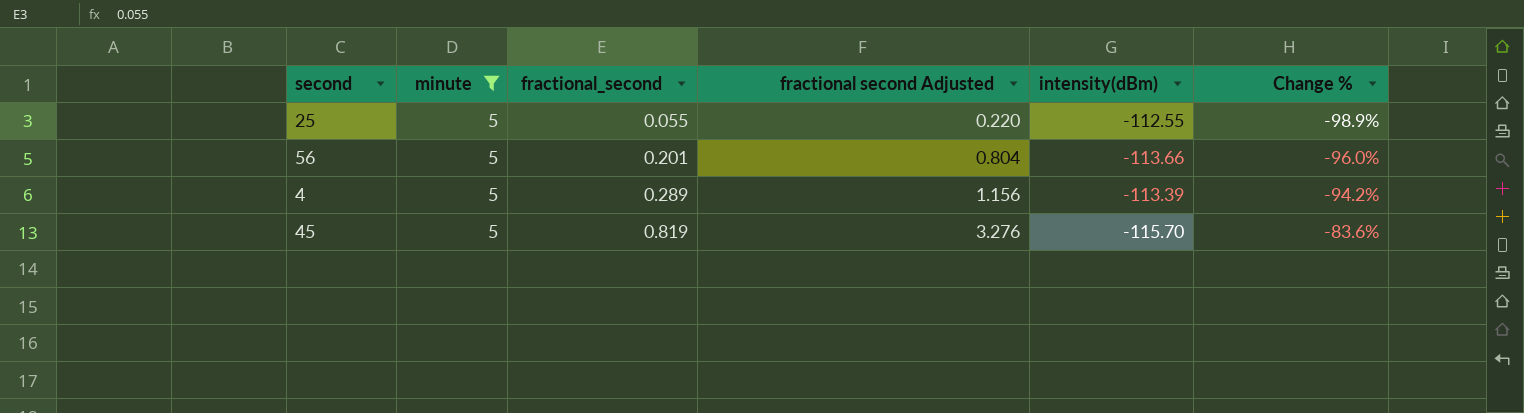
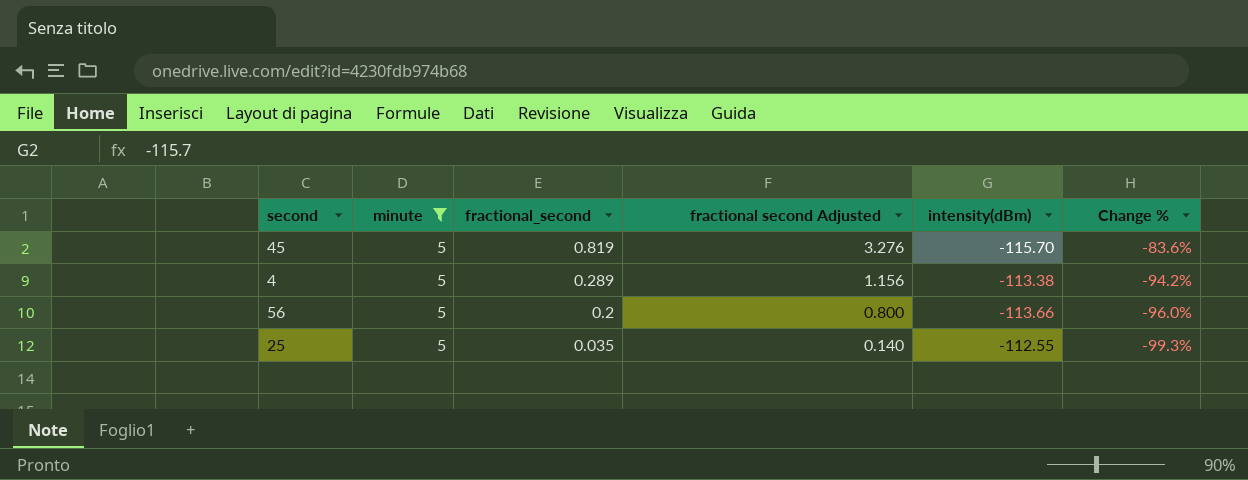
row order: fractional_second ascending -> fractional_second descending
4 | intensity(dBm): -113.39 -> -113.38
56 | fractional_second: 0.201 -> 0.2
56 | fractional second Adjusted: 0.804 -> 0.800
25 | fractional_second: 0.055 -> 0.035
25 | fractional second Adjusted: 0.220 -> 0.140
25 | Change %: -98.9% -> -99.3%

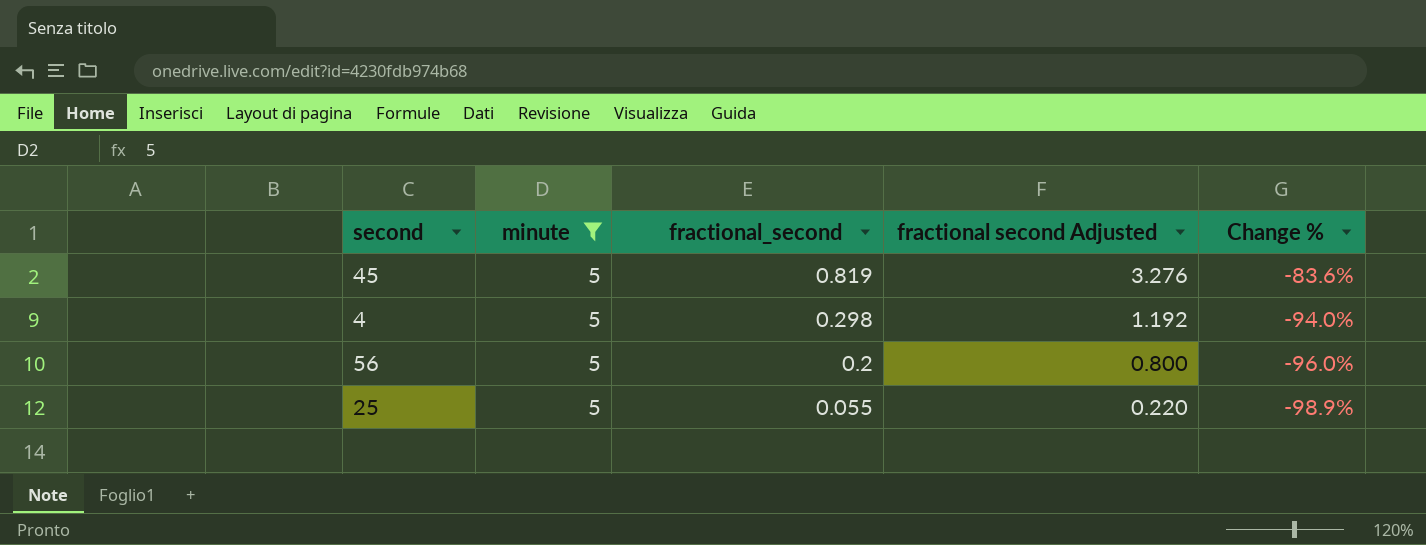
column intensity(dBm) | position: 5 -> none
4 | fractional_second: 0.289 -> 0.298
4 | fractional second Adjusted: 1.156 -> 1.192
4 | Change %: -94.2% -> -94.0%
25 | fractional_second: 0.035 -> 0.055
25 | fractional second Adjusted: 0.140 -> 0.220
25 | Change %: -99.3% -> -98.9%

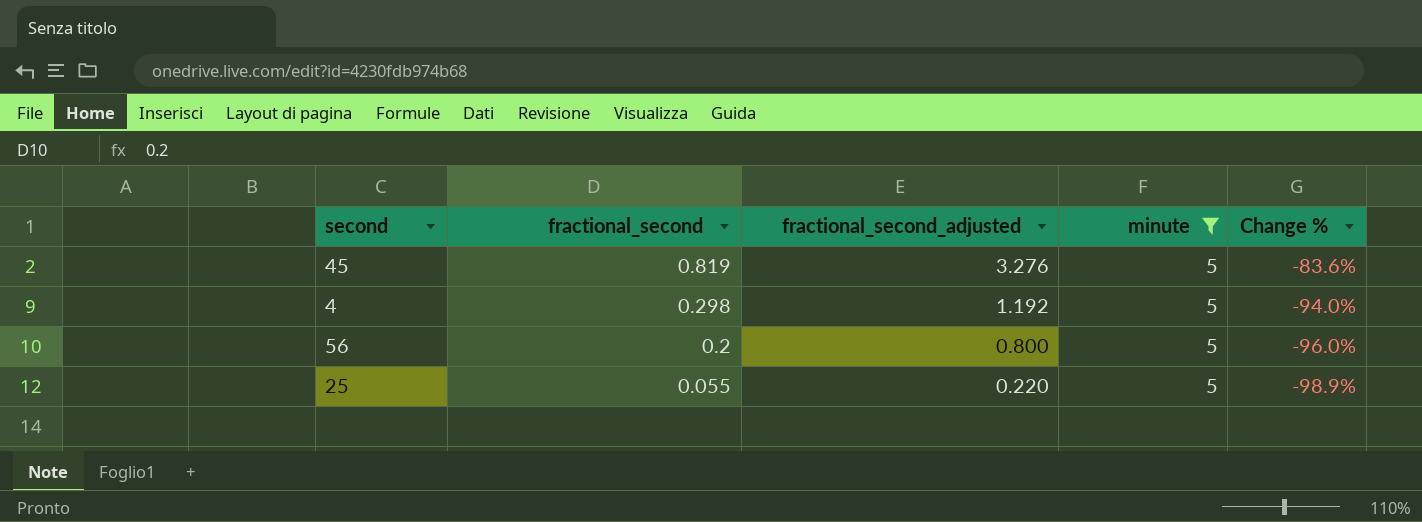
column name: fractional second Adjusted -> fractional_second_adjusted
column minute | position: 2 -> 4

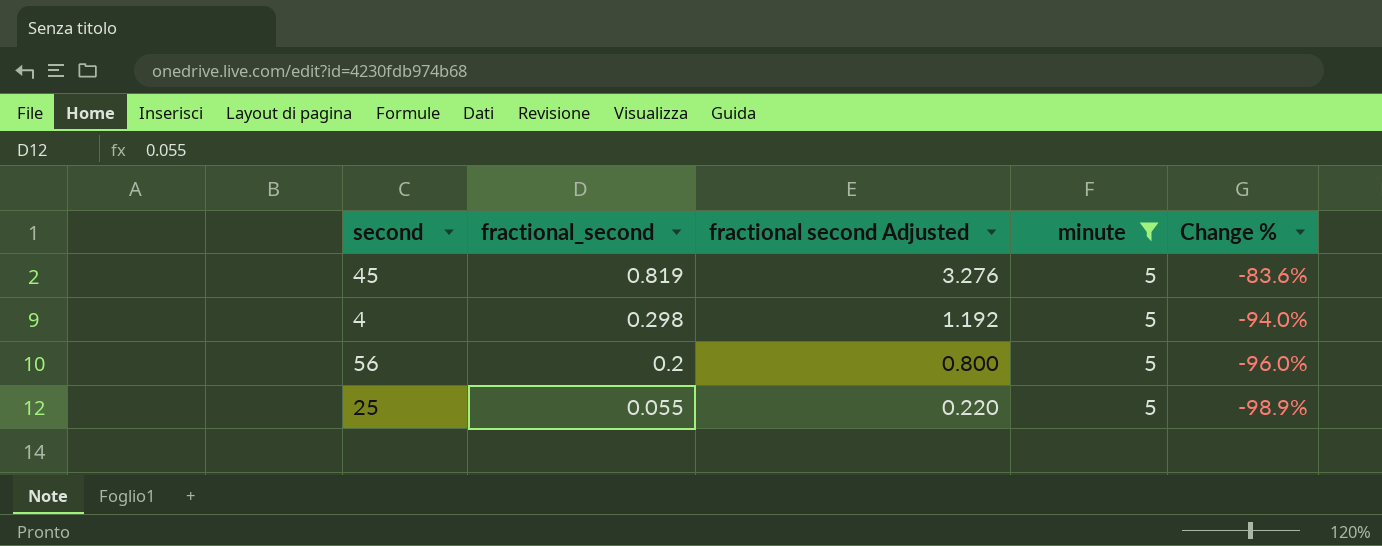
column name: fractional_second_adjusted -> fractional second Adjusted

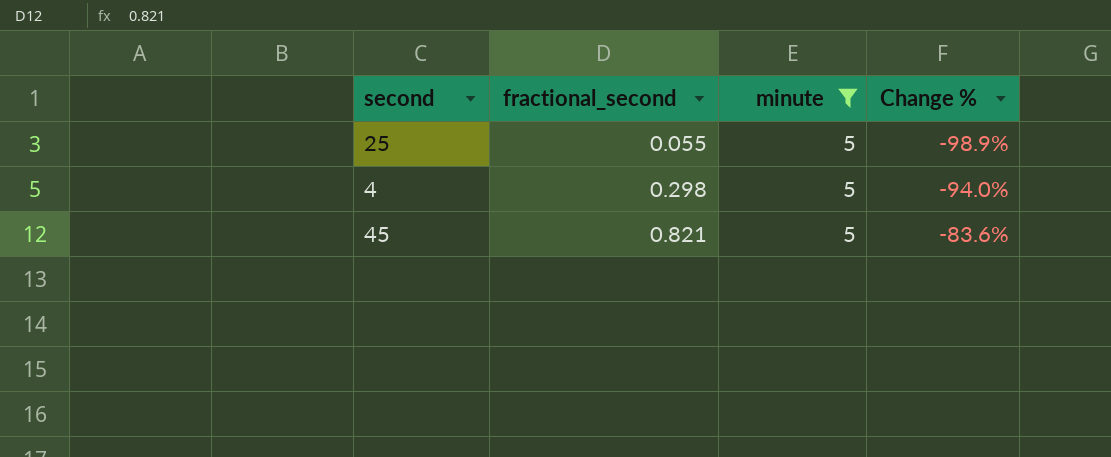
row order: fractional_second descending -> fractional_second ascending
column fractional second Adjusted | formula: [fractional_second] * 4 -> none
row 56: 0.2 | 0.800 | 5 | -96.0% -> none
45 | fractional_second: 0.819 -> 0.821

